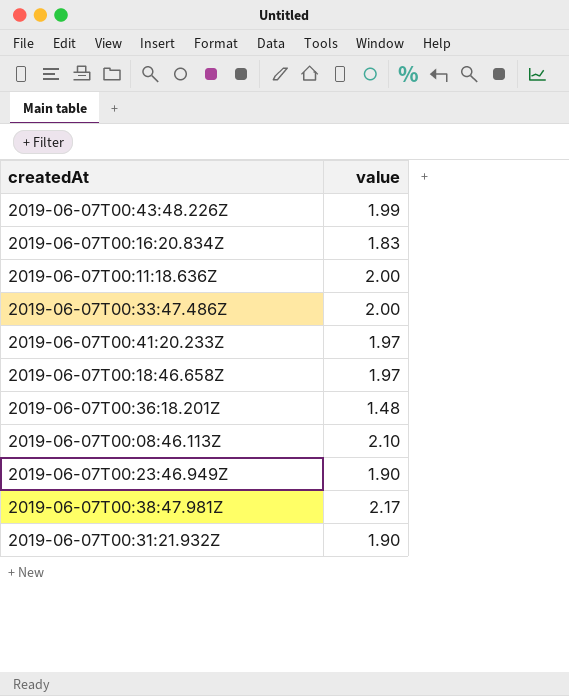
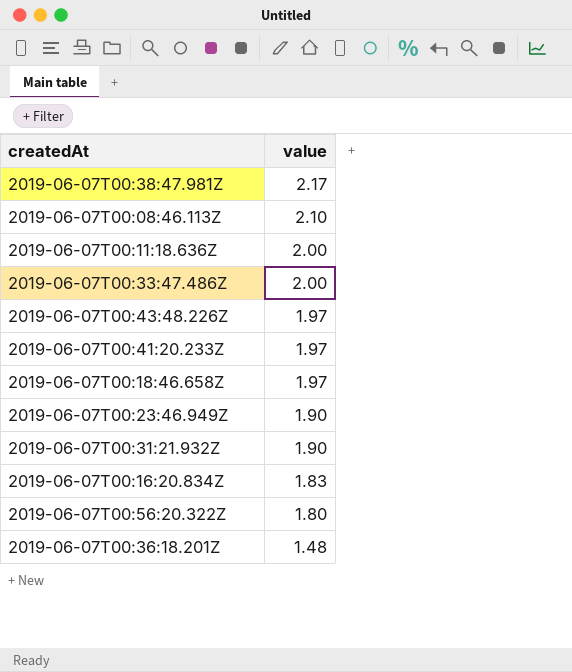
row order: none -> value descending
2019-06-07T00:43:48.226Z | value: 1.99 -> 1.97
row 2019-06-07T00:56:20.322Z: none -> 1.80

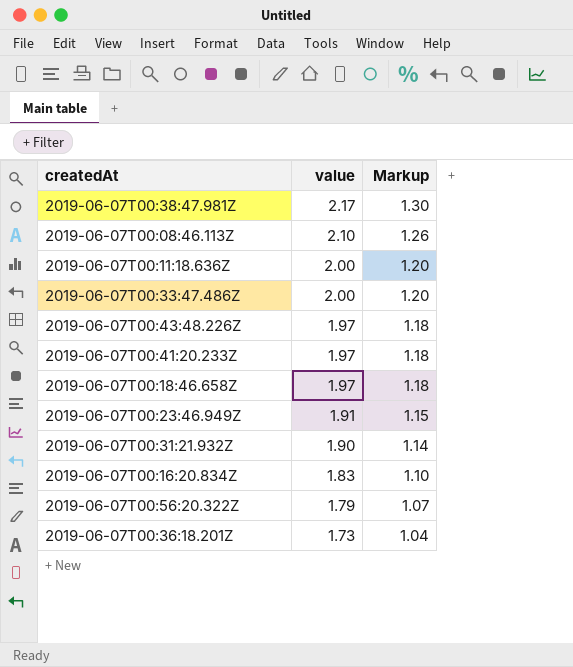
column Markup | formula: none -> [value] * 0.6
2019-06-07T00:23:46.949Z | value: 1.90 -> 1.91
2019-06-07T00:56:20.322Z | value: 1.80 -> 1.79
2019-06-07T00:36:18.201Z | value: 1.48 -> 1.73

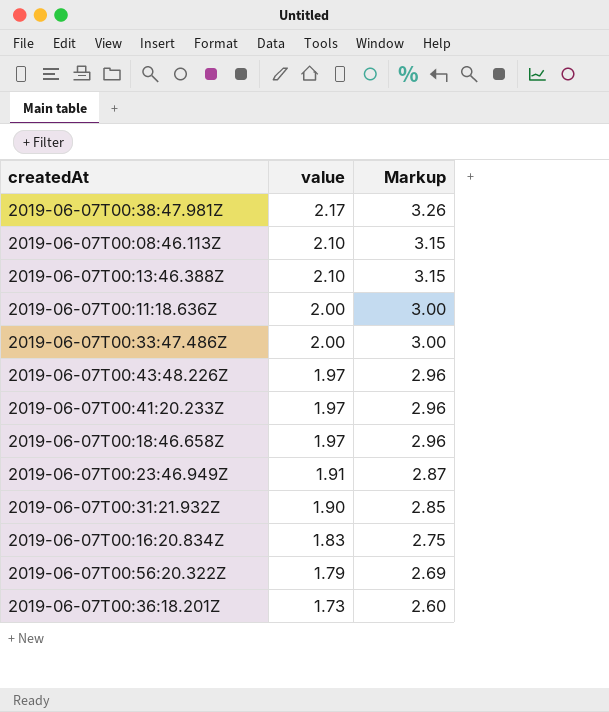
column Markup | formula: [value] * 0.6 -> [value] * 1.5
row 2019-06-07T00:13:46.388Z: none -> 2.10 | 3.15

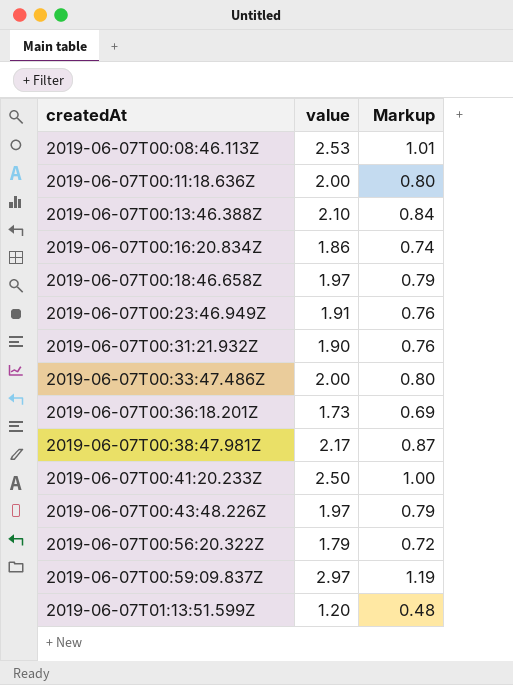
row order: value descending -> createdAt ascending
column Markup | formula: [value] * 1.5 -> [value] * 0.4
2019-06-07T00:08:46.113Z | value: 2.10 -> 2.53
2019-06-07T00:16:20.834Z | value: 1.83 -> 1.86
2019-06-07T00:41:20.233Z | value: 1.97 -> 2.50
row 2019-06-07T00:59:09.837Z: none -> 2.97 | 1.19
row 2019-06-07T01:13:51.599Z: none -> 1.20 | 0.48

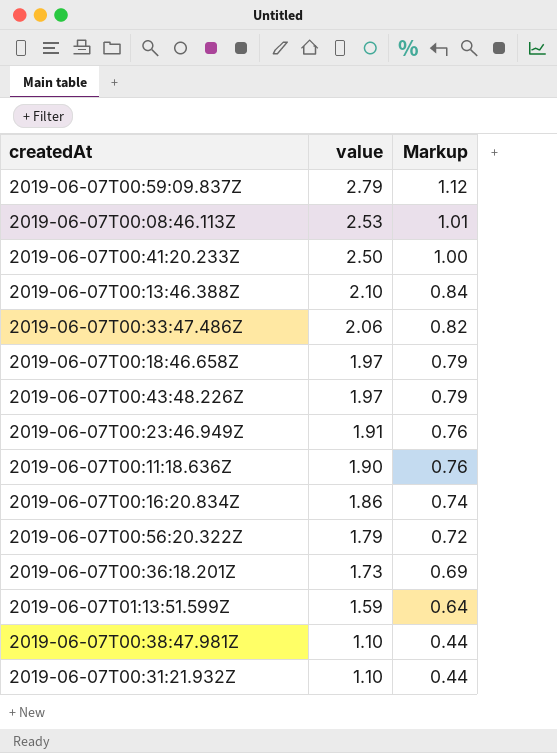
row order: createdAt ascending -> value descending
2019-06-07T00:59:09.837Z | value: 2.97 -> 2.79
2019-06-07T00:59:09.837Z | Markup: 1.19 -> 1.12
2019-06-07T00:33:47.486Z | value: 2.00 -> 2.06
2019-06-07T00:33:47.486Z | Markup: 0.80 -> 0.82
2019-06-07T00:11:18.636Z | value: 2.00 -> 1.90
2019-06-07T00:11:18.636Z | Markup: 0.80 -> 0.76
2019-06-07T01:13:51.599Z | value: 1.20 -> 1.59
2019-06-07T01:13:51.599Z | Markup: 0.48 -> 0.64
2019-06-07T00:38:47.981Z | value: 2.17 -> 1.10
2019-06-07T00:38:47.981Z | Markup: 0.87 -> 0.44
2019-06-07T00:31:21.932Z | value: 1.90 -> 1.10
2019-06-07T00:31:21.932Z | Markup: 0.76 -> 0.44

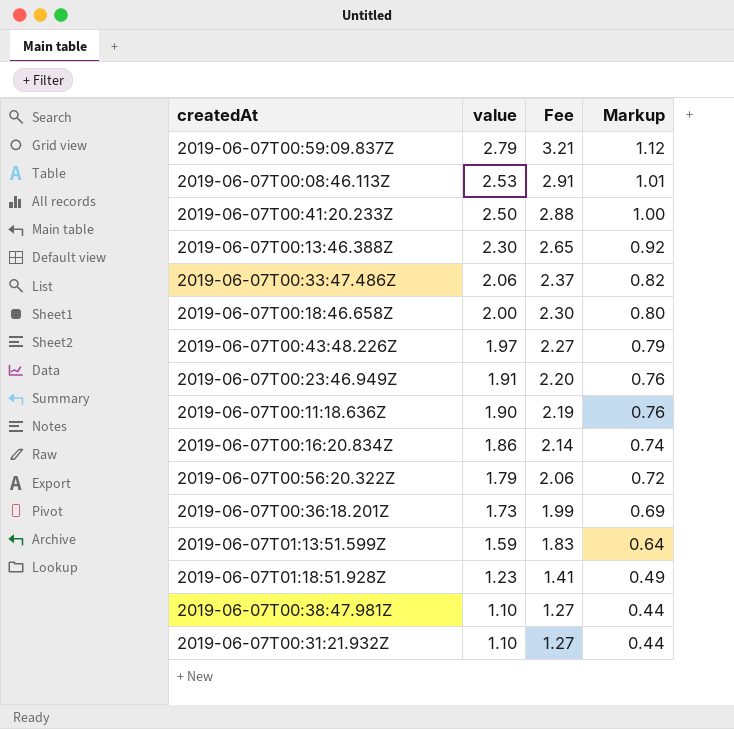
column Fee | formula: none -> [value] * 1.15
2019-06-07T00:13:46.388Z | value: 2.10 -> 2.30
2019-06-07T00:13:46.388Z | Markup: 0.84 -> 0.92
2019-06-07T00:18:46.658Z | value: 1.97 -> 2.00
2019-06-07T00:18:46.658Z | Markup: 0.79 -> 0.80
row 2019-06-07T01:18:51.928Z: none -> 1.23 | 1.41 | 0.49

